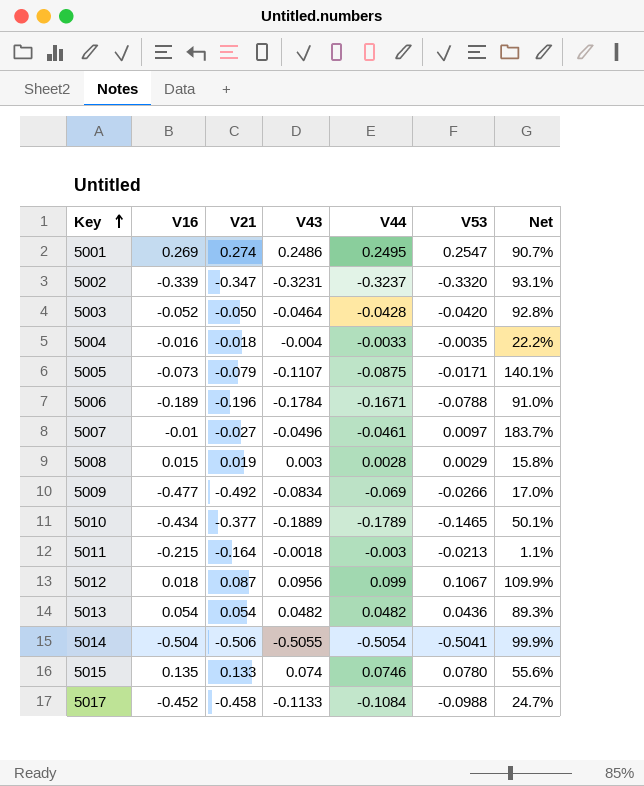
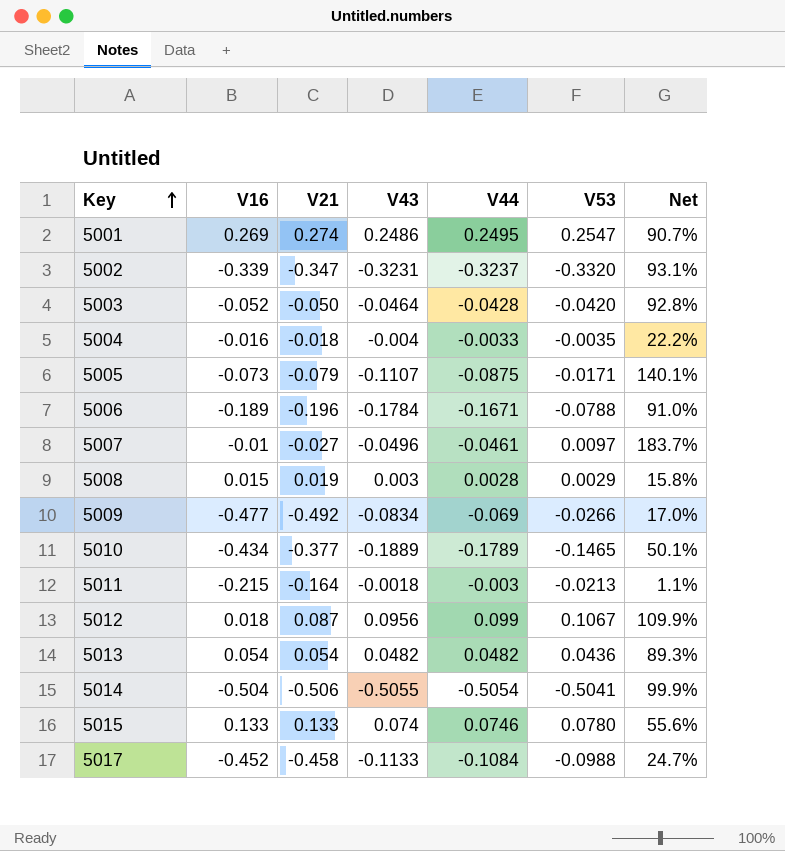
5015 | V16: 0.135 -> 0.133

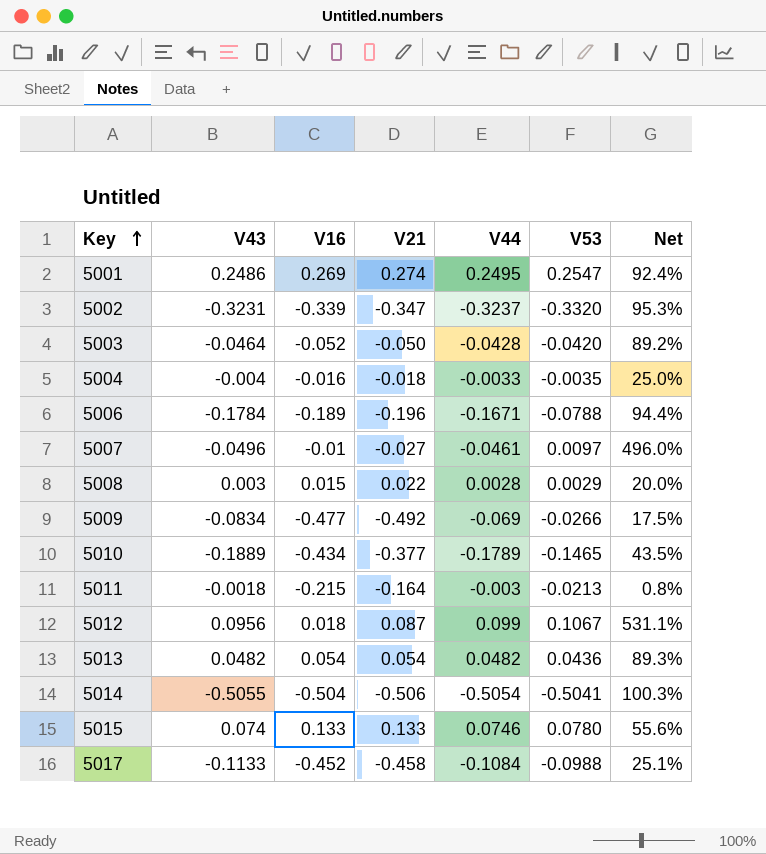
column V43 | position: 4 -> 2
column Net | formula: [V43] / [V21] -> [V43] / [V16]
row 5005: -0.073 | -0.079 | -0.1107 | -0.0875 | -0.0171 | 140.1% -> none
5008 | V21: 0.019 -> 0.022

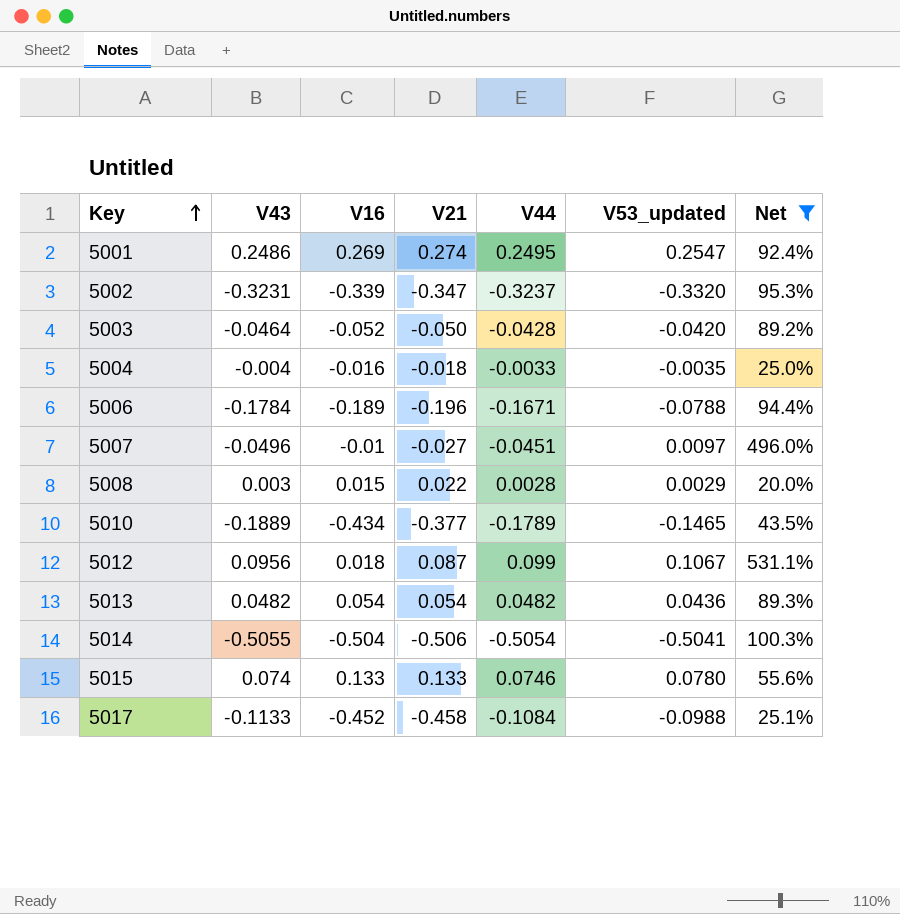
filter: none -> Net >= 20.0%
column name: V53 -> V53_updated
5007 | V44: -0.0461 -> -0.0451

